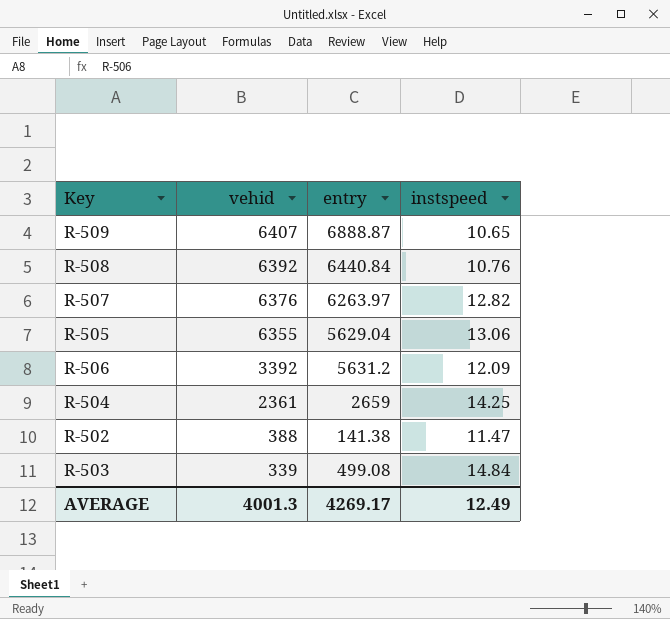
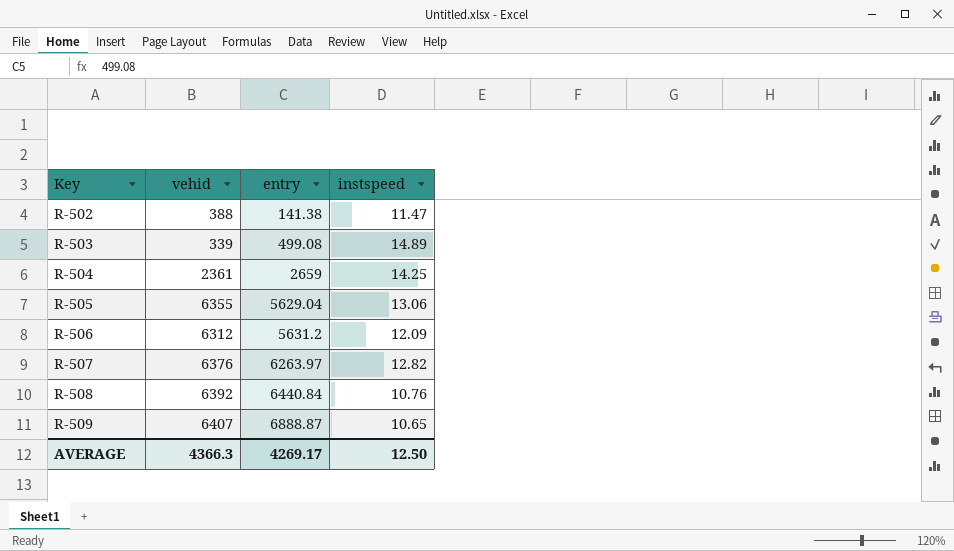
row order: vehid descending -> Key ascending
R-503 | instspeed: 14.84 -> 14.89
R-506 | vehid: 3392 -> 6312
AVERAGE | vehid: 4001.3 -> 4366.3
AVERAGE | instspeed: 12.49 -> 12.50

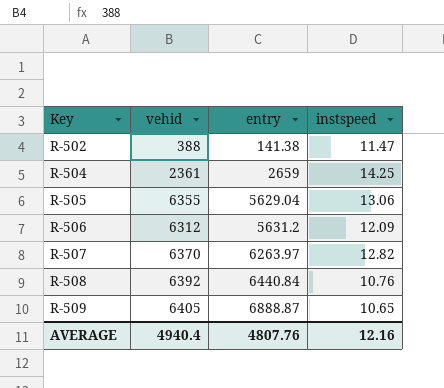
row R-503: 339 | 499.08 | 14.89 -> none
R-507 | vehid: 6376 -> 6370
R-509 | vehid: 6407 -> 6405
AVERAGE | vehid: 4366.3 -> 4940.4
AVERAGE | entry: 4269.17 -> 4807.76
AVERAGE | instspeed: 12.50 -> 12.16

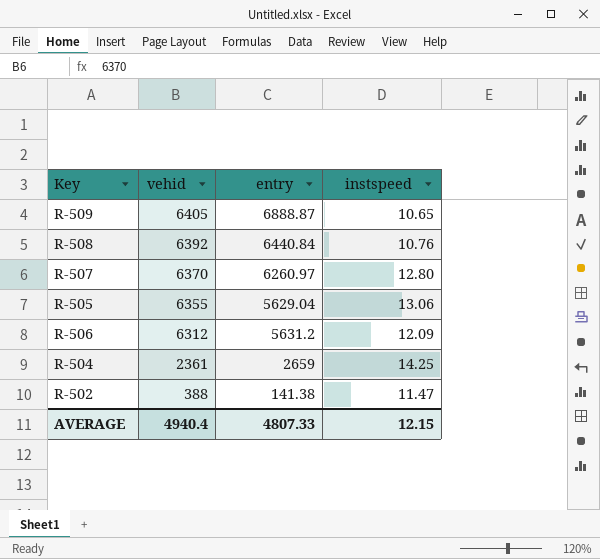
row order: Key ascending -> vehid descending
R-507 | entry: 6263.97 -> 6260.97
R-507 | instspeed: 12.82 -> 12.80
AVERAGE | entry: 4807.76 -> 4807.33
AVERAGE | instspeed: 12.16 -> 12.15

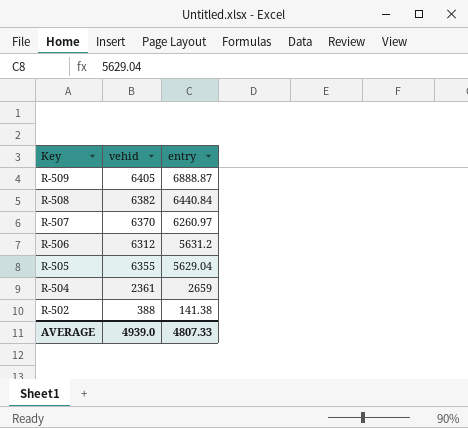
row order: vehid descending -> Key descending
column instspeed | position: 4 -> none
R-508 | vehid: 6392 -> 6382
AVERAGE | vehid: 4940.4 -> 4939.0

